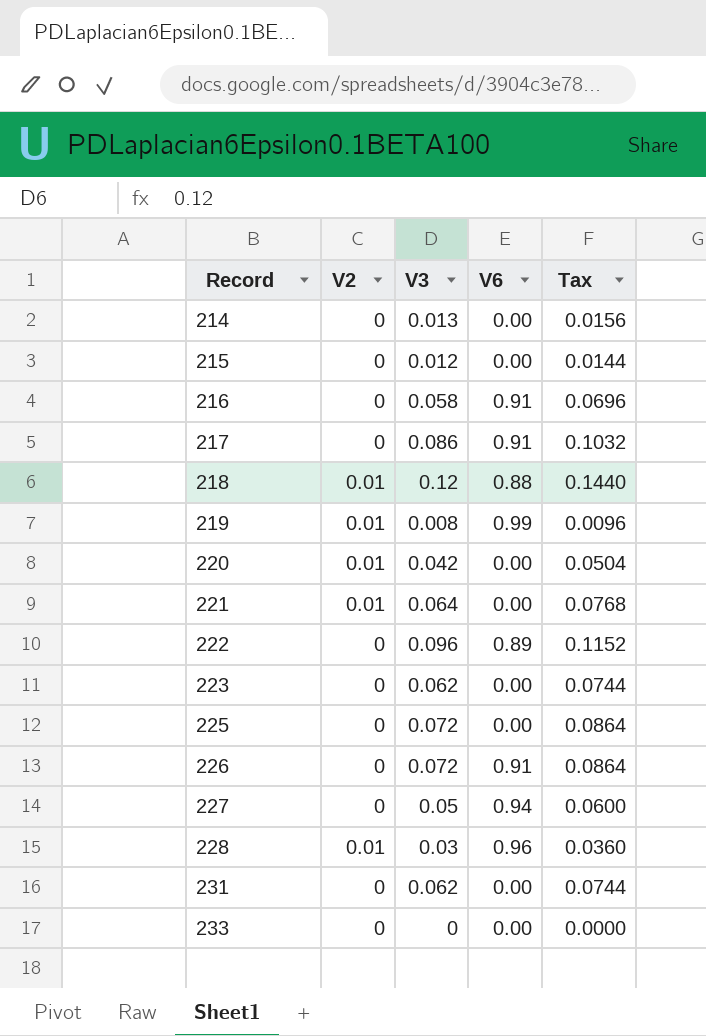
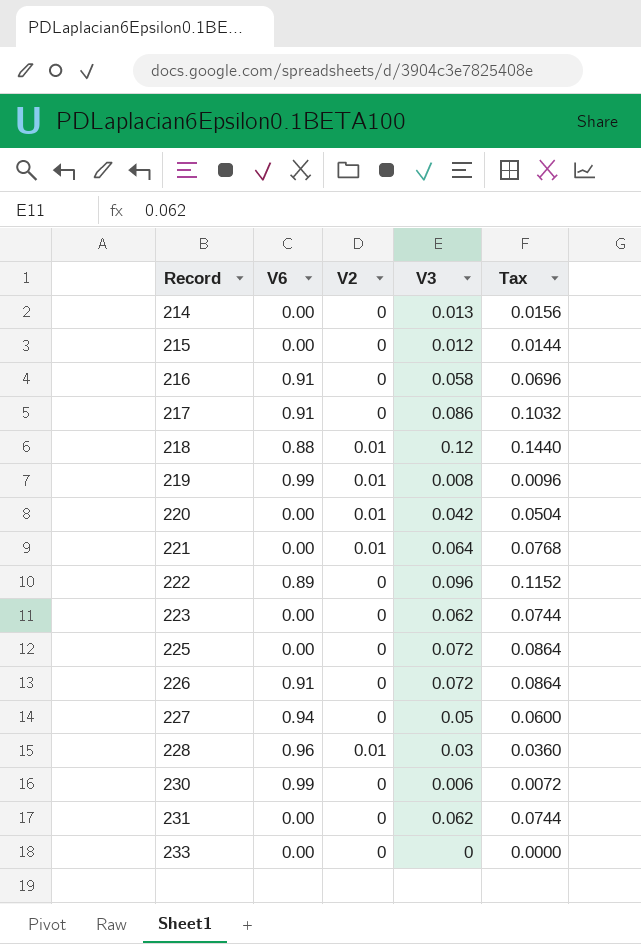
column V6 | position: 4 -> 2
row 230: none -> 0.99 | 0 | 0.006 | 0.0072

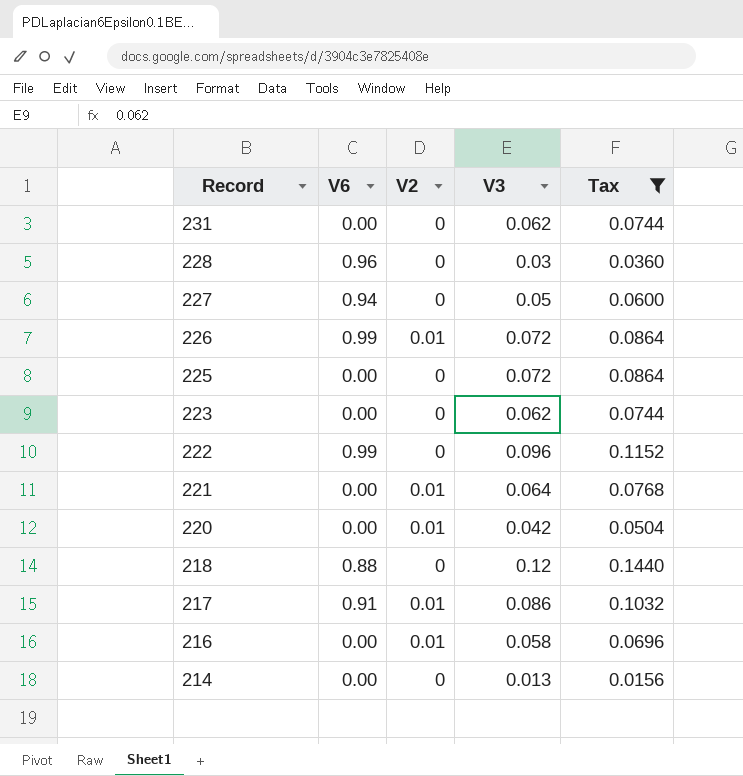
filter: none -> Tax >= 0.0156
row order: Record ascending -> Record descending
228 | V2: 0.01 -> 0
226 | V6: 0.91 -> 0.99
226 | V2: 0 -> 0.01
222 | V6: 0.89 -> 0.99
218 | V2: 0.01 -> 0
217 | V2: 0 -> 0.01
216 | V6: 0.91 -> 0.00
216 | V2: 0 -> 0.01

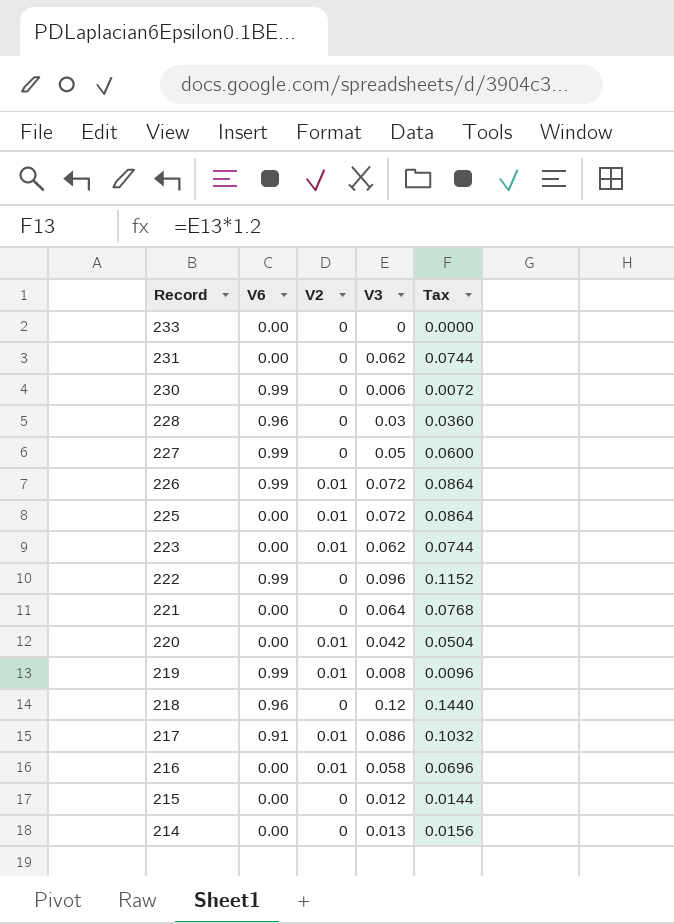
filter: Tax >= 0.0156 -> none
227 | V6: 0.94 -> 0.99
225 | V2: 0 -> 0.01
223 | V2: 0 -> 0.01
221 | V2: 0.01 -> 0
218 | V6: 0.88 -> 0.96

